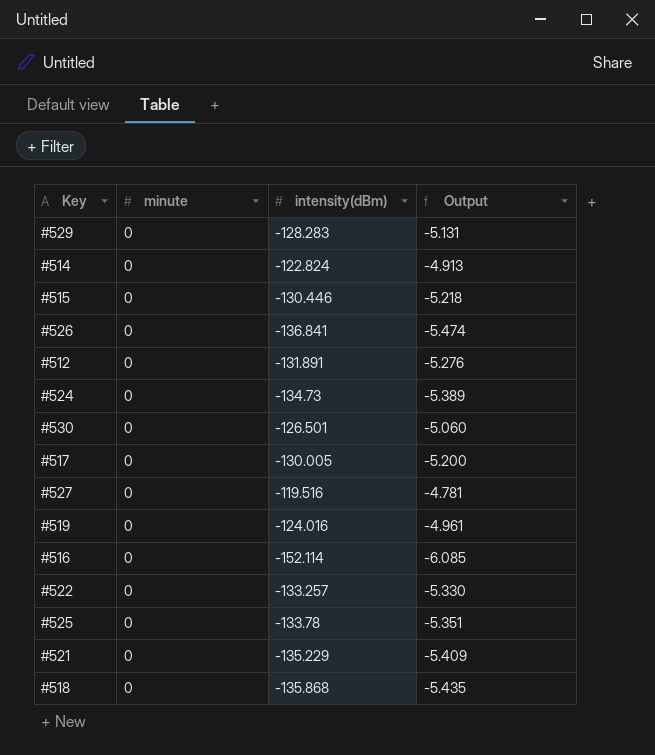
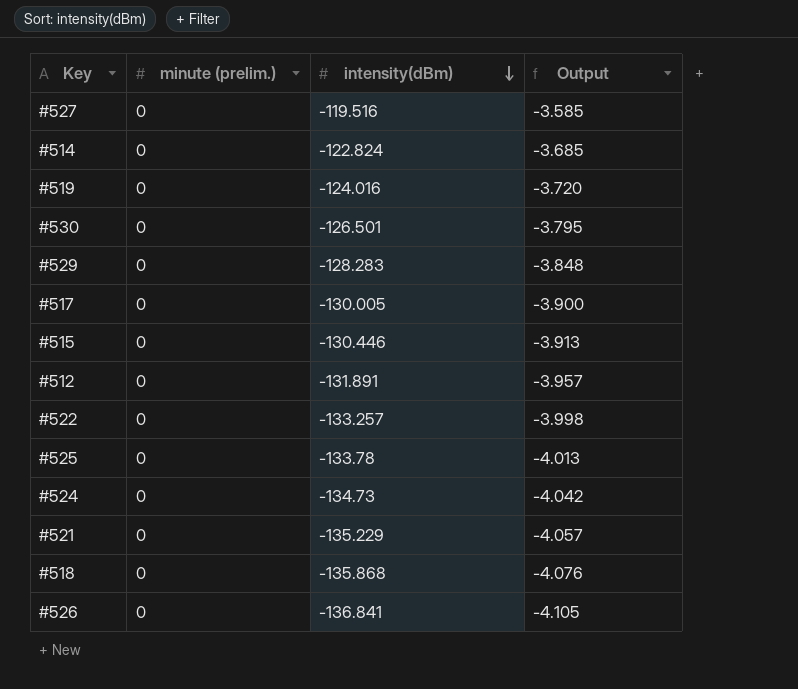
row order: none -> intensity(dBm) descending
column name: minute -> minute (prelim.)
column Output | formula: [intensity(dBm)] * 0.04 -> [intensity(dBm)] * 0.03
row #516: 0 | -152.114 | -6.085 -> none

